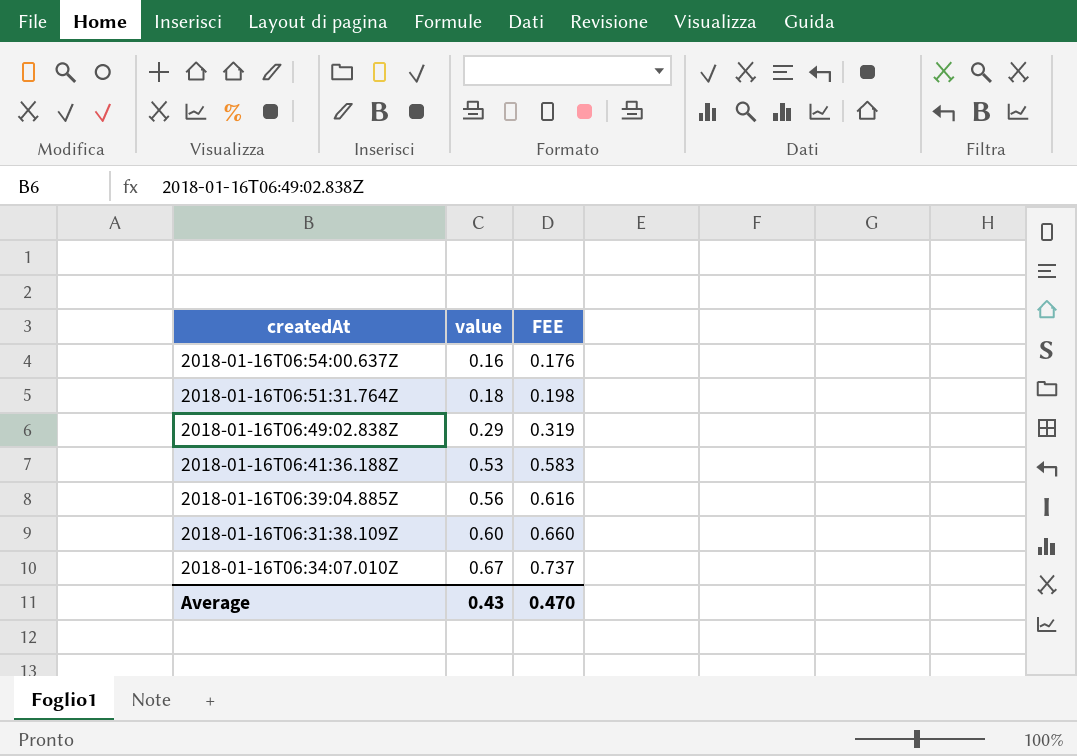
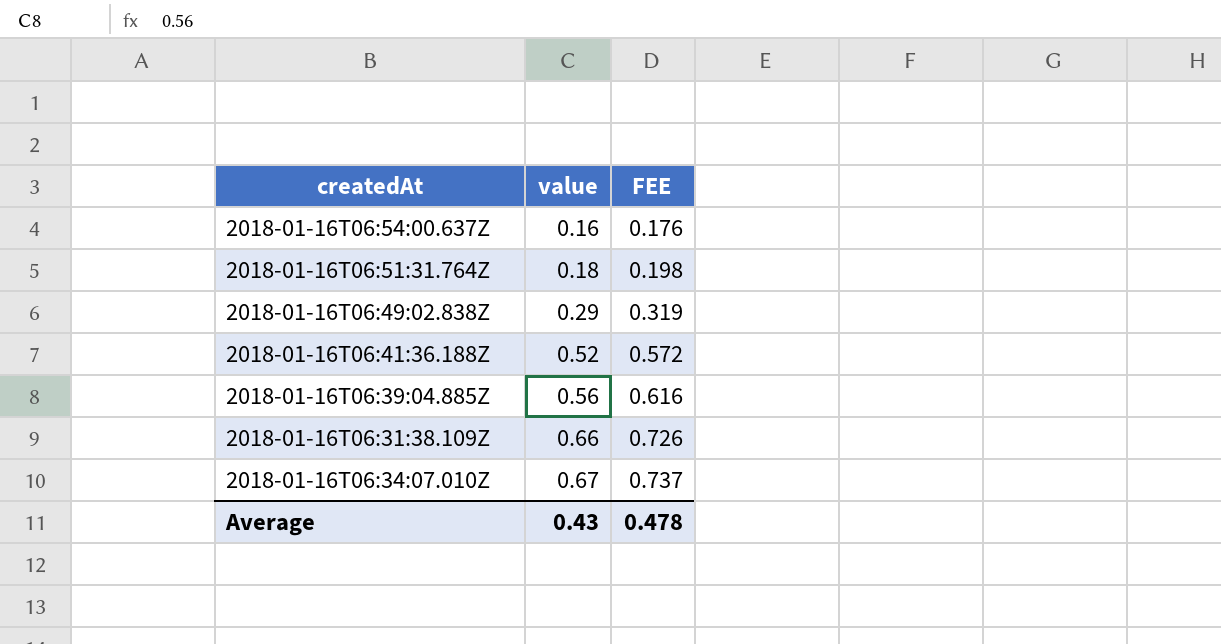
2018-01-16T06:41:36.188Z | value: 0.53 -> 0.52
2018-01-16T06:41:36.188Z | FEE: 0.583 -> 0.572
2018-01-16T06:31:38.109Z | value: 0.60 -> 0.66
2018-01-16T06:31:38.109Z | FEE: 0.660 -> 0.726
Average | FEE: 0.470 -> 0.478

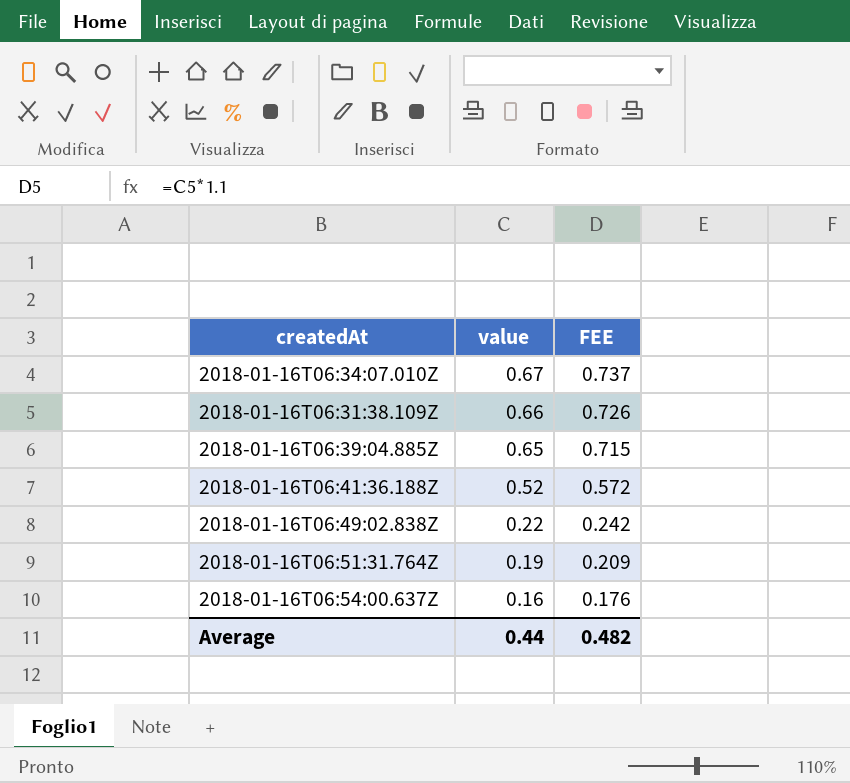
row order: value ascending -> value descending
2018-01-16T06:39:04.885Z | value: 0.56 -> 0.65
2018-01-16T06:39:04.885Z | FEE: 0.616 -> 0.715
2018-01-16T06:49:02.838Z | value: 0.29 -> 0.22
2018-01-16T06:49:02.838Z | FEE: 0.319 -> 0.242
2018-01-16T06:51:31.764Z | value: 0.18 -> 0.19
2018-01-16T06:51:31.764Z | FEE: 0.198 -> 0.209
Average | value: 0.43 -> 0.44
Average | FEE: 0.478 -> 0.482

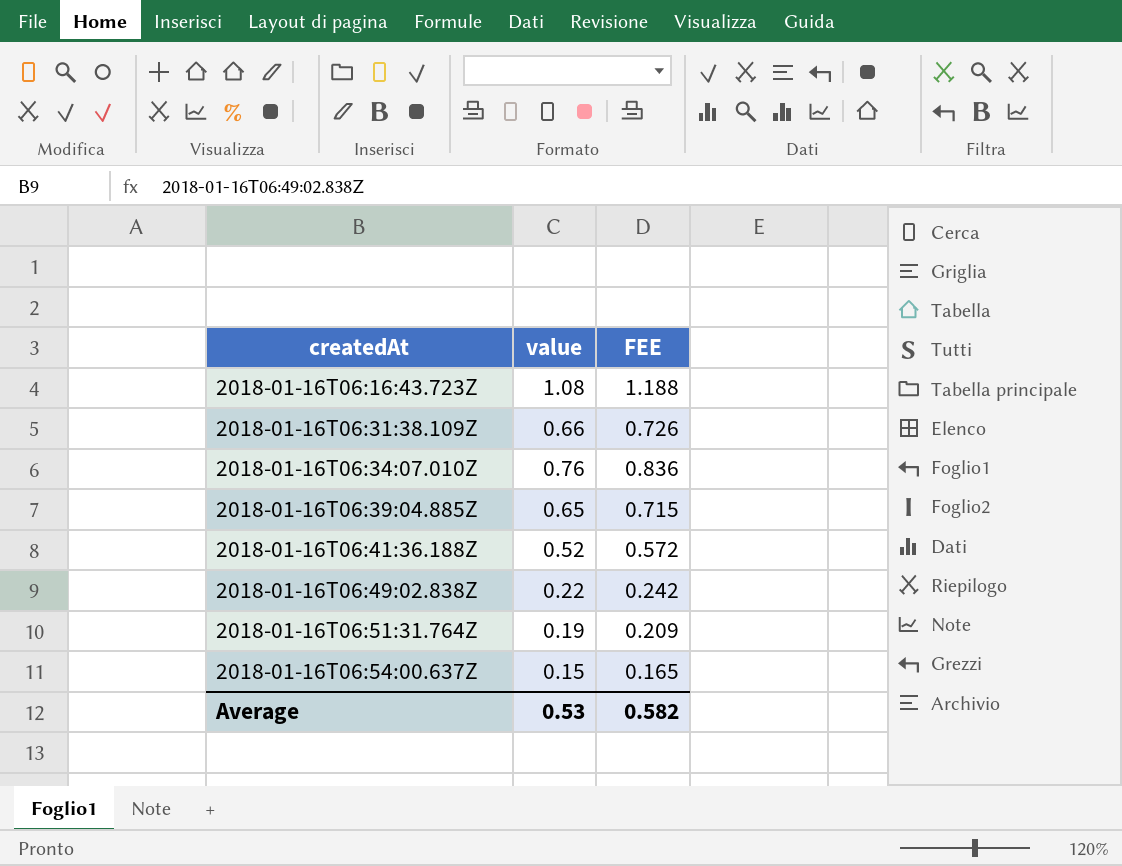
row order: value descending -> createdAt ascending
row 2018-01-16T06:16:43.723Z: none -> 1.08 | 1.188
2018-01-16T06:34:07.010Z | value: 0.67 -> 0.76
2018-01-16T06:34:07.010Z | FEE: 0.737 -> 0.836
2018-01-16T06:54:00.637Z | value: 0.16 -> 0.15
2018-01-16T06:54:00.637Z | FEE: 0.176 -> 0.165
Average | value: 0.44 -> 0.53
Average | FEE: 0.482 -> 0.582

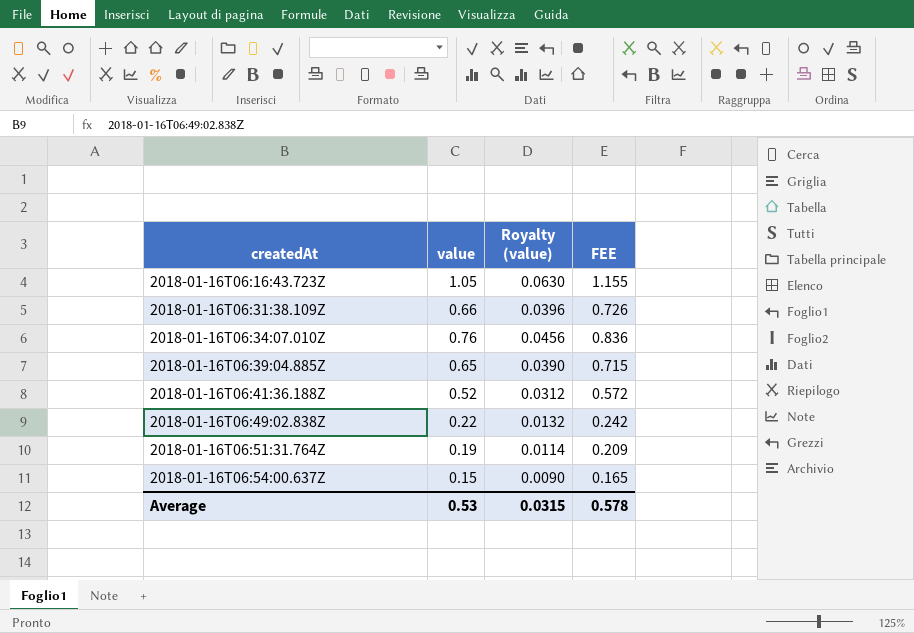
column Royalty (value) | formula: none -> [value] * 0.06
2018-01-16T06:16:43.723Z | value: 1.08 -> 1.05
2018-01-16T06:16:43.723Z | FEE: 1.188 -> 1.155
Average | FEE: 0.582 -> 0.578

